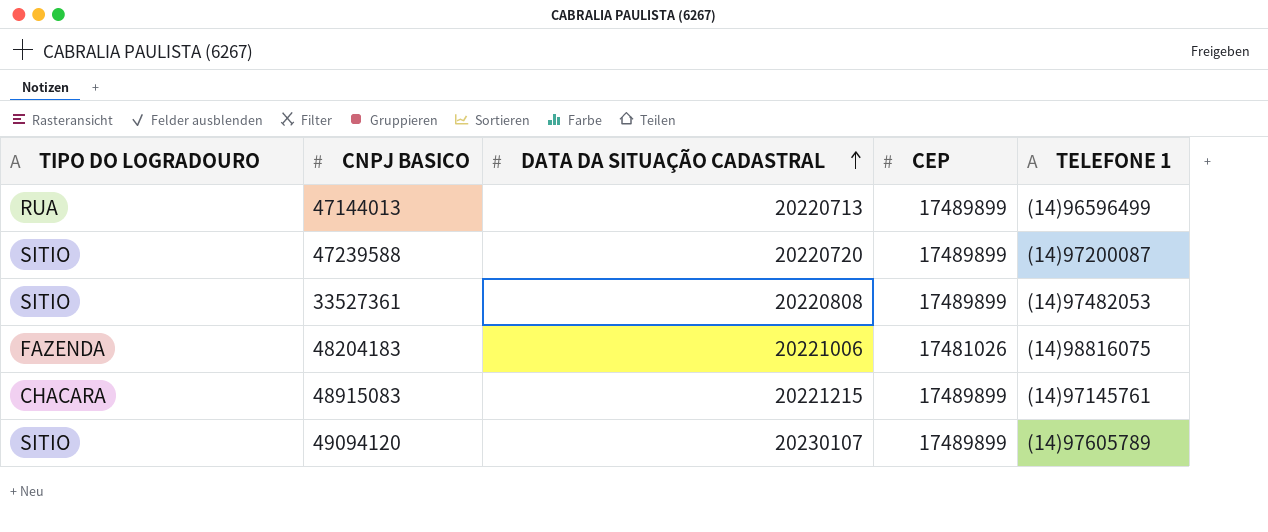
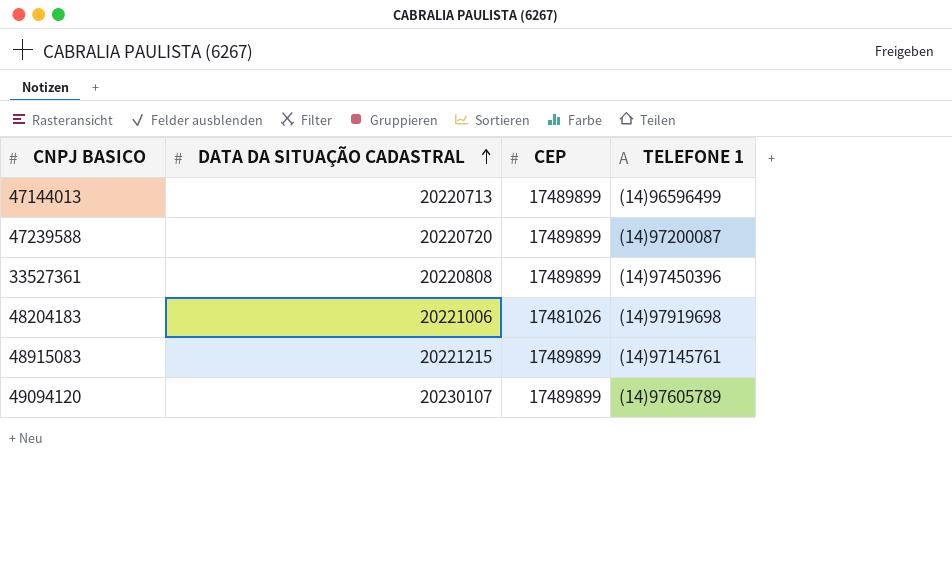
column TIPO DO LOGRADOURO | position: 1 -> none
33527361 | TELEFONE 1: (14)97482053 -> (14)97450396
48204183 | TELEFONE 1: (14)98816075 -> (14)97919698

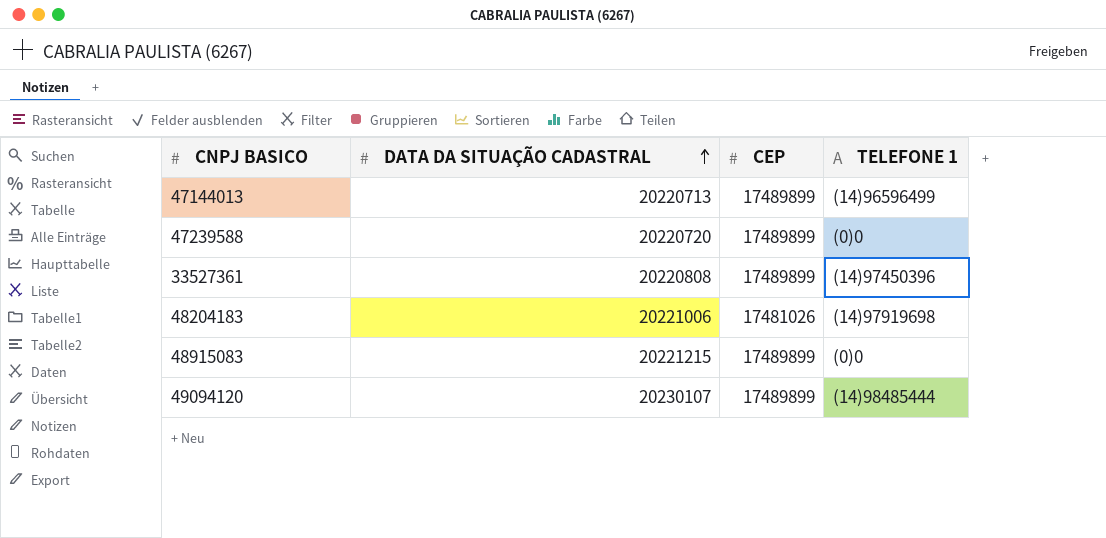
47239588 | TELEFONE 1: (14)97200087 -> (0)0
48915083 | TELEFONE 1: (14)97145761 -> (0)0
49094120 | TELEFONE 1: (14)97605789 -> (14)98485444

